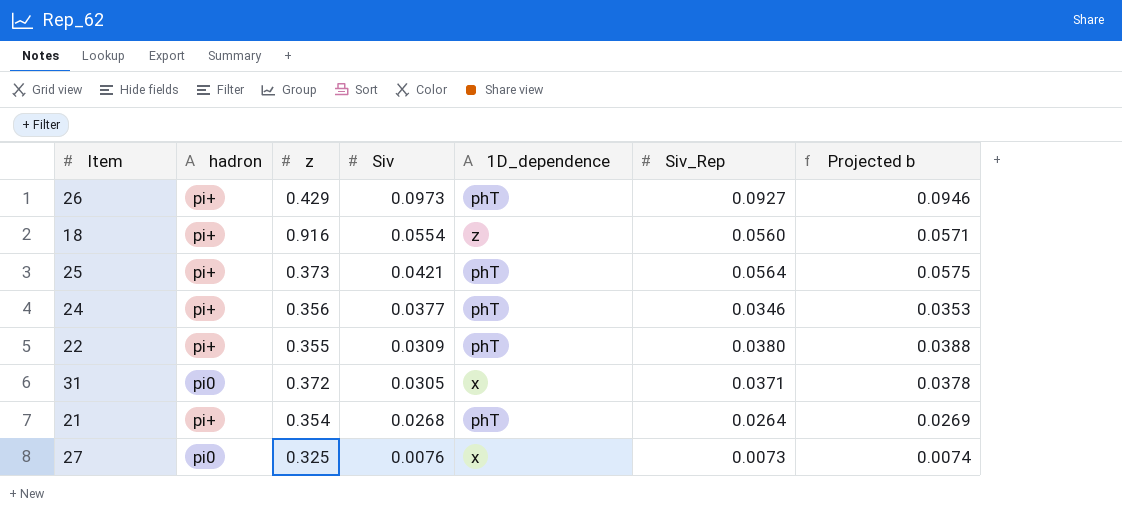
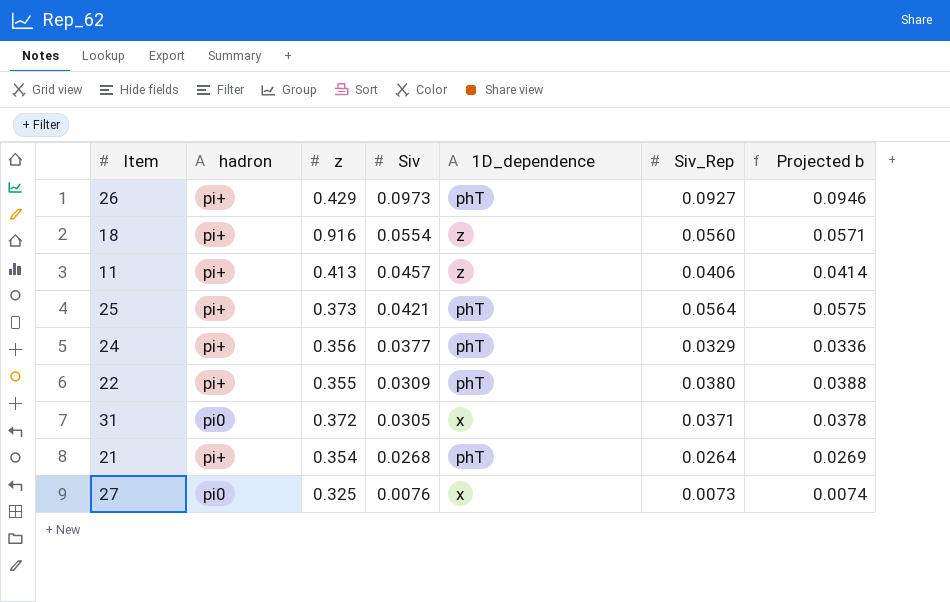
row 11: none -> pi+ | 0.413 | 0.0457 | z | 0.0406 | 0.0414
24 | Siv_Rep: 0.0346 -> 0.0329
24 | Projected b: 0.0353 -> 0.0336

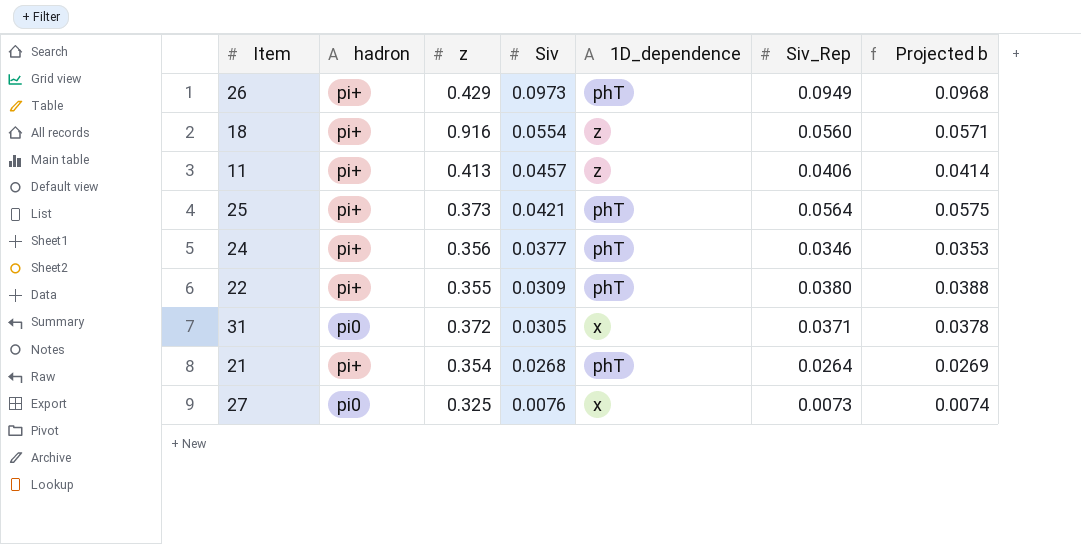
26 | Siv_Rep: 0.0927 -> 0.0949
26 | Projected b: 0.0946 -> 0.0968
24 | Siv_Rep: 0.0329 -> 0.0346
24 | Projected b: 0.0336 -> 0.0353

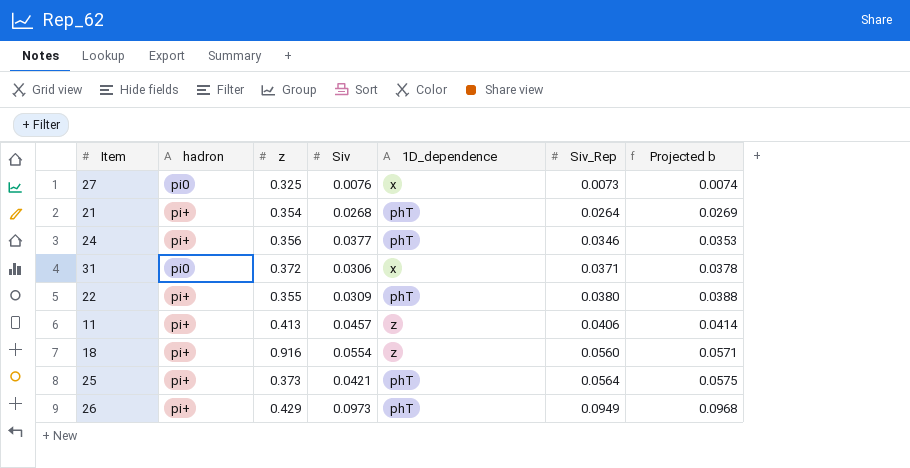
row order: Siv descending -> Siv_Rep ascending
31 | Siv: 0.0305 -> 0.0306

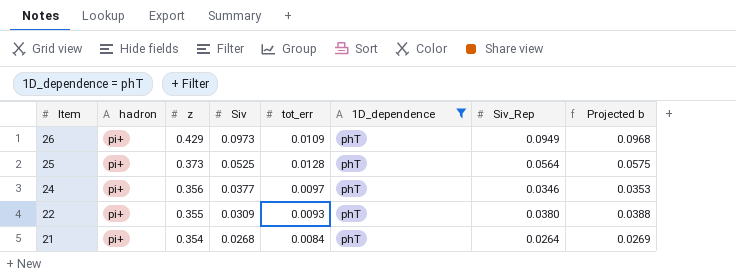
filter: none -> 1D_dependence = phT
row order: Siv_Rep ascending -> Item descending
column tot_err | position: none -> 5
25 | Siv: 0.0421 -> 0.0525

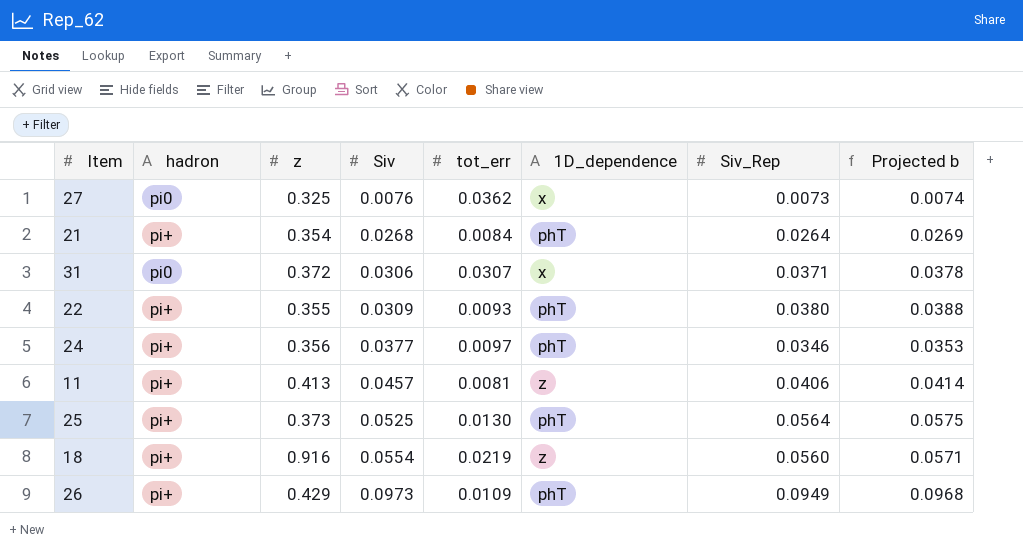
filter: 1D_dependence = phT -> none
row order: Item descending -> Siv ascending
25 | tot_err: 0.0128 -> 0.0130

